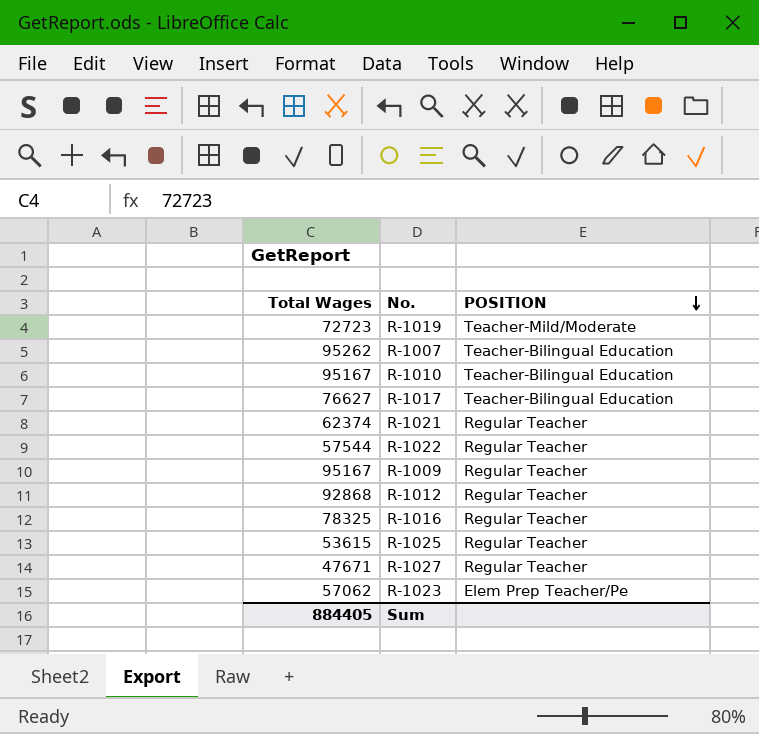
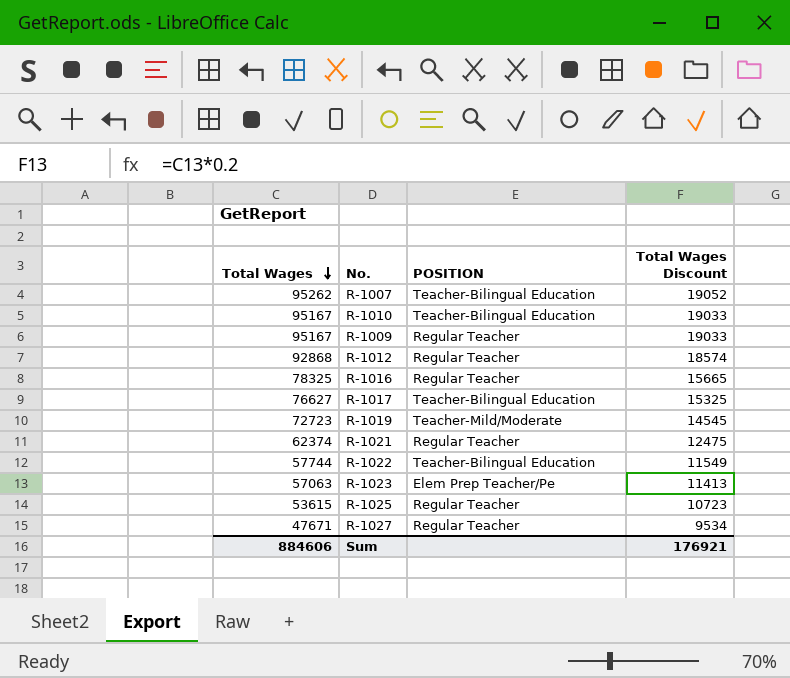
row order: POSITION descending -> Total Wages descending
column Total Wages Discount | formula: none -> [Total Wages] * 0.2
R-1022 | Total Wages: 57544 -> 57744
R-1022 | POSITION: Regular Teacher -> Teacher-Bilingual Education
R-1023 | Total Wages: 57062 -> 57063
Sum | Total Wages: 884405 -> 884606

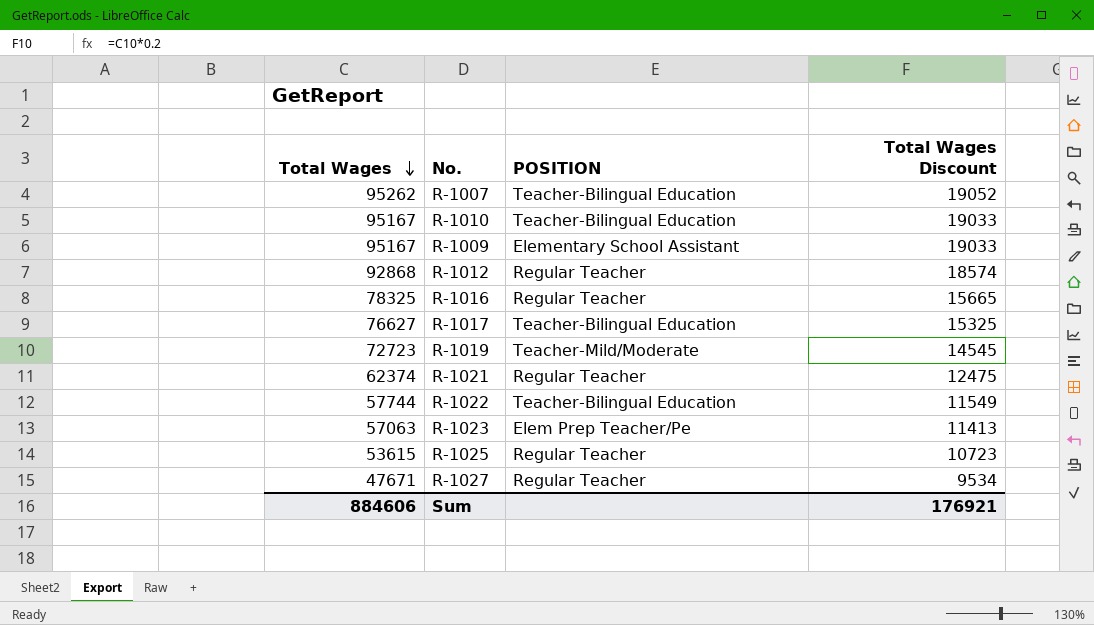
R-1009 | POSITION: Regular Teacher -> Elementary School Assistant

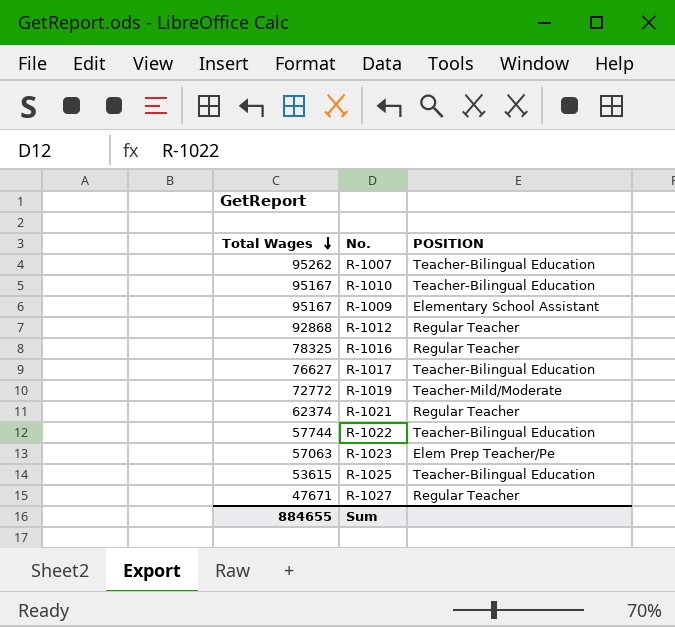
column Total Wages Discount | formula: [Total Wages] * 0.2 -> none
R-1019 | Total Wages: 72723 -> 72772
R-1025 | POSITION: Regular Teacher -> Teacher-Bilingual Education
Sum | Total Wages: 884606 -> 884655

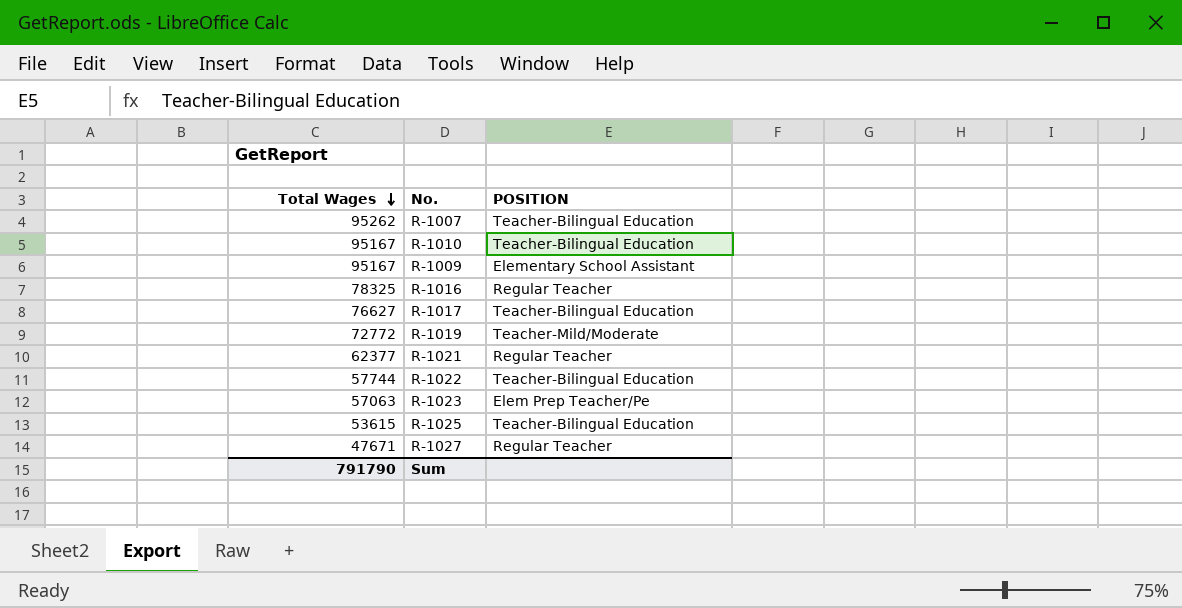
row R-1012: 92868 | Regular Teacher -> none
R-1021 | Total Wages: 62374 -> 62377
Sum | Total Wages: 884655 -> 791790

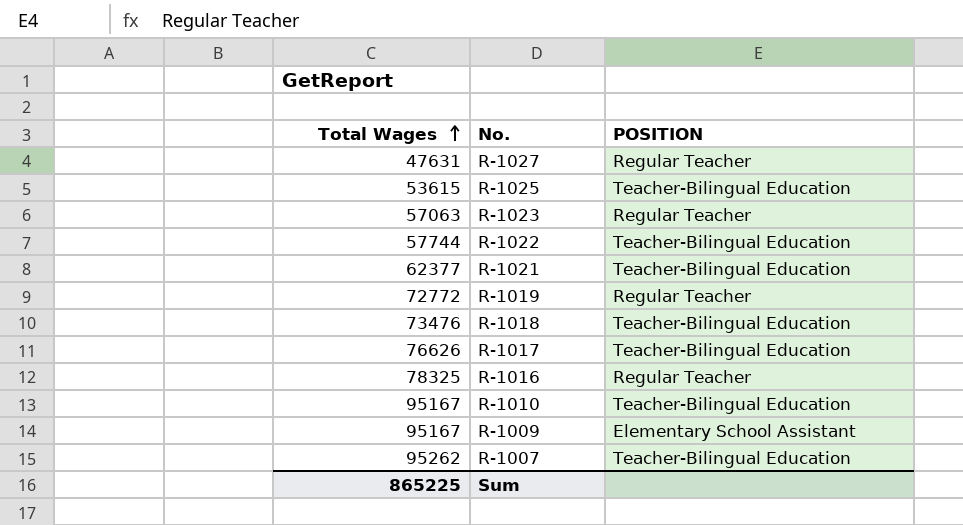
row order: Total Wages descending -> Total Wages ascending
R-1027 | Total Wages: 47671 -> 47631
R-1023 | POSITION: Elem Prep Teacher/Pe -> Regular Teacher
R-1021 | POSITION: Regular Teacher -> Teacher-Bilingual Education
R-1019 | POSITION: Teacher-Mild/Moderate -> Regular Teacher
row R-1018: none -> 73476 | Teacher-Bilingual Education
R-1017 | Total Wages: 76627 -> 76626
Sum | Total Wages: 791790 -> 865225

